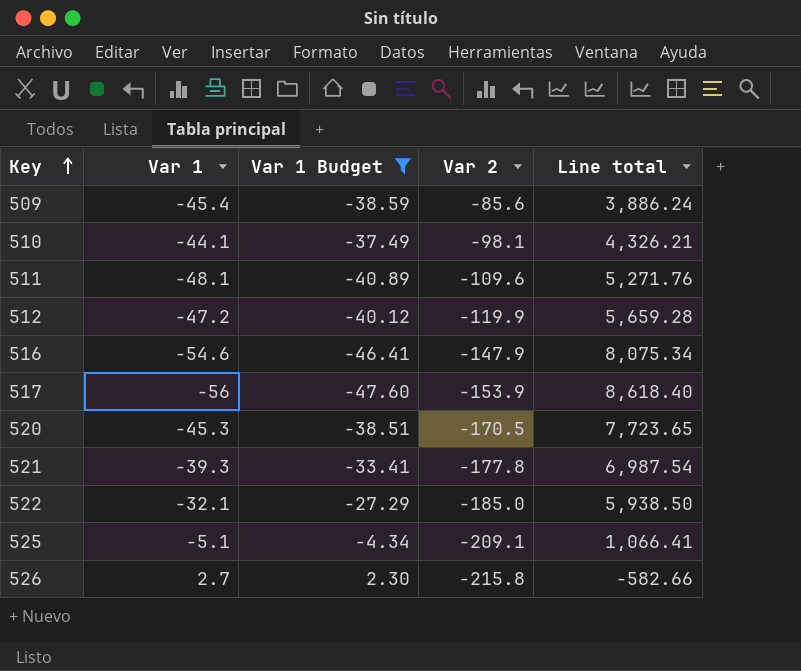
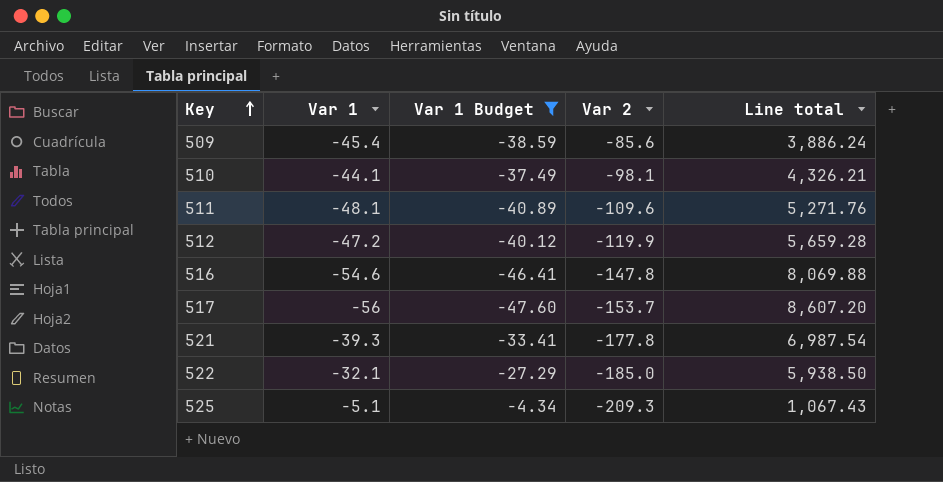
row 520: -45.3 | -38.51 | -170.5 | 7,723.65 -> none
row 526: 2.7 | 2.30 | -215.8 | -582.66 -> none
516 | Var 2: -147.9 -> -147.8
516 | Line total: 8,075.34 -> 8,069.88
517 | Var 2: -153.9 -> -153.7
517 | Line total: 8,618.40 -> 8,607.20
525 | Var 2: -209.1 -> -209.3
525 | Line total: 1,066.41 -> 1,067.43

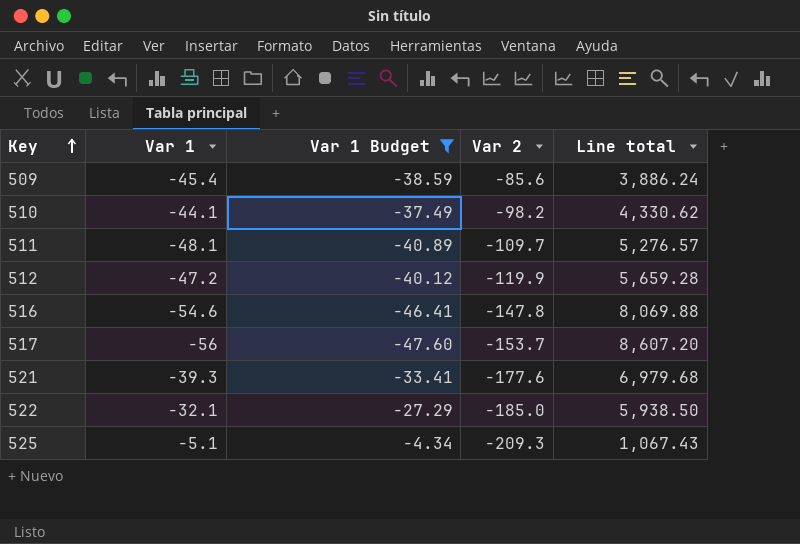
510 | Var 2: -98.1 -> -98.2
510 | Line total: 4,326.21 -> 4,330.62
511 | Var 2: -109.6 -> -109.7
511 | Line total: 5,271.76 -> 5,276.57
521 | Var 2: -177.8 -> -177.6
521 | Line total: 6,987.54 -> 6,979.68

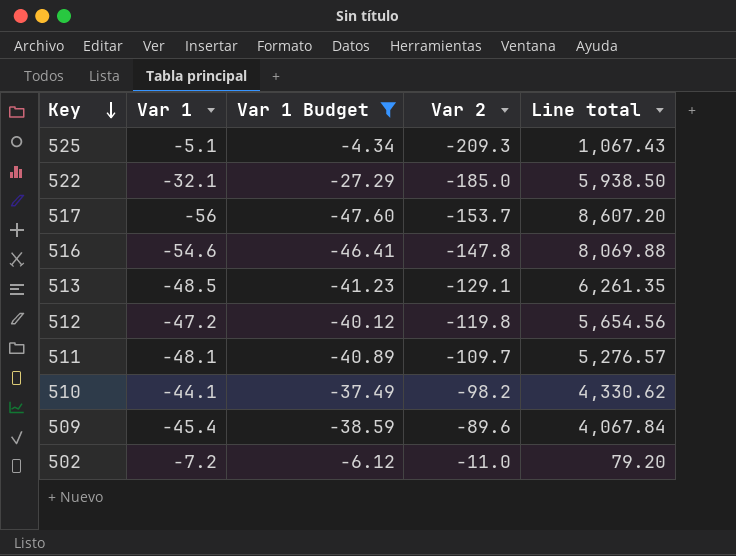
row order: Key ascending -> Key descending
row 521: -39.3 | -33.41 | -177.6 | 6,979.68 -> none
row 513: none -> -48.5 | -41.23 | -129.1 | 6,261.35
512 | Var 2: -119.9 -> -119.8
512 | Line total: 5,659.28 -> 5,654.56
509 | Var 2: -85.6 -> -89.6
509 | Line total: 3,886.24 -> 4,067.84
row 502: none -> -7.2 | -6.12 | -11.0 | 79.20

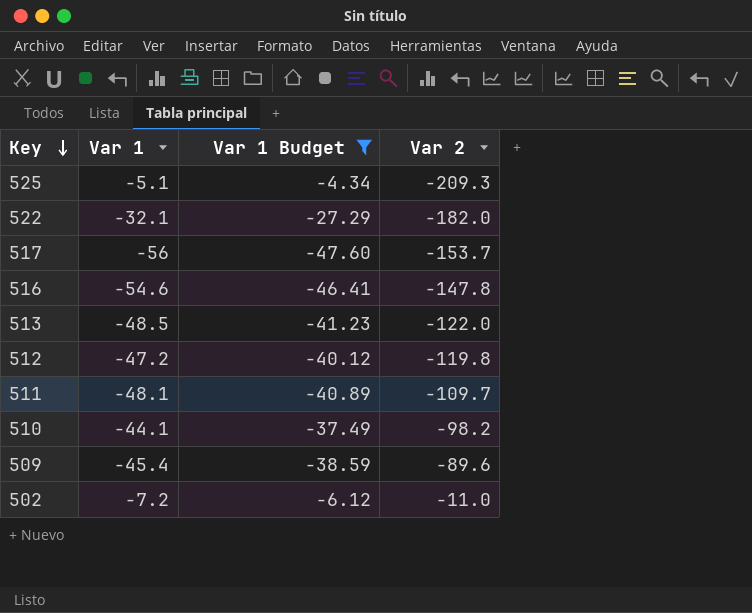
column Line total | formula: [Var 1] * [Var 2] -> none
522 | Var 2: -185.0 -> -182.0
513 | Var 2: -129.1 -> -122.0

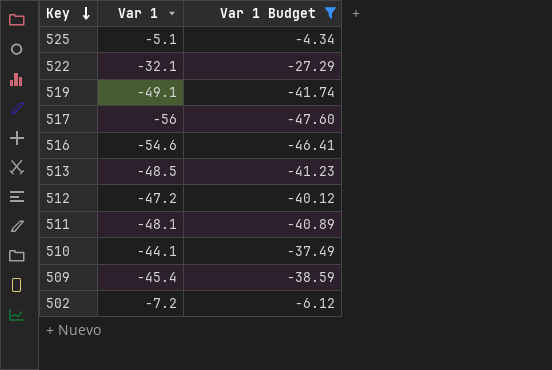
column Var 2 | position: 4 -> none
row 519: none -> -49.1 | -41.74

